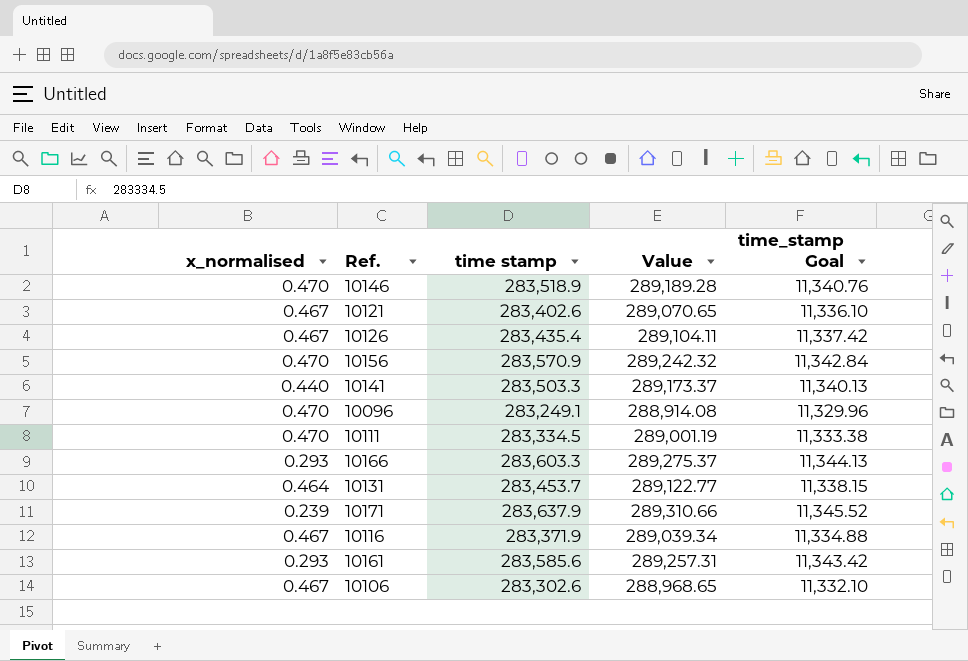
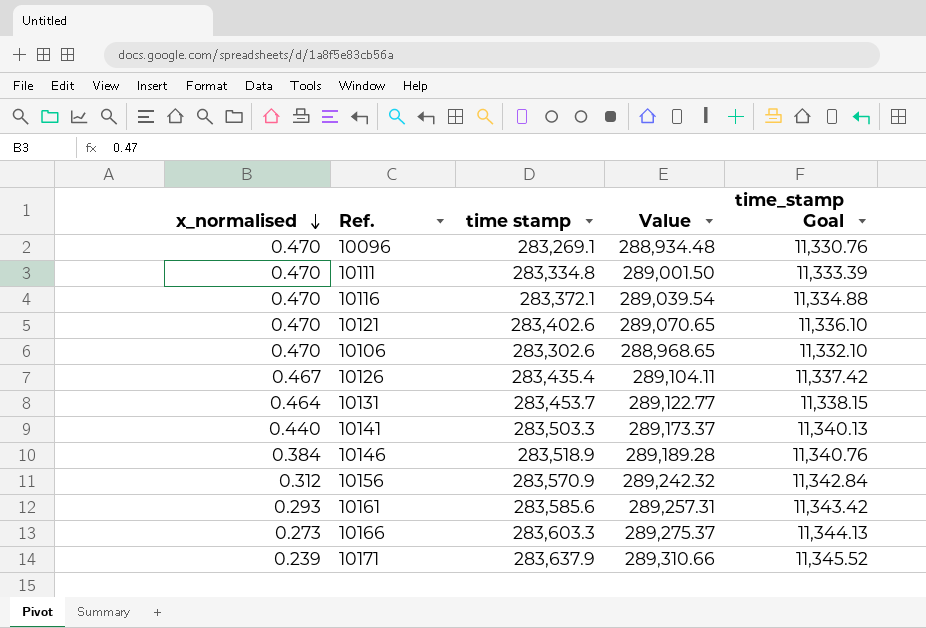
row order: none -> x_normalised descending
10096 | time stamp: 283,249.1 -> 283,269.1
10096 | Value: 288,914.08 -> 288,934.48
10096 | time_stamp Goal: 11,329.96 -> 11,330.76
10111 | time stamp: 283,334.5 -> 283,334.8
10111 | Value: 289,001.19 -> 289,001.50
10111 | time_stamp Goal: 11,333.38 -> 11,333.39
10116 | x_normalised: 0.467 -> 0.470
10116 | time stamp: 283,371.9 -> 283,372.1
10116 | Value: 289,039.34 -> 289,039.54
10121 | x_normalised: 0.467 -> 0.470
10106 | x_normalised: 0.467 -> 0.470
10146 | x_normalised: 0.470 -> 0.384
10156 | x_normalised: 0.470 -> 0.312
10166 | x_normalised: 0.293 -> 0.273

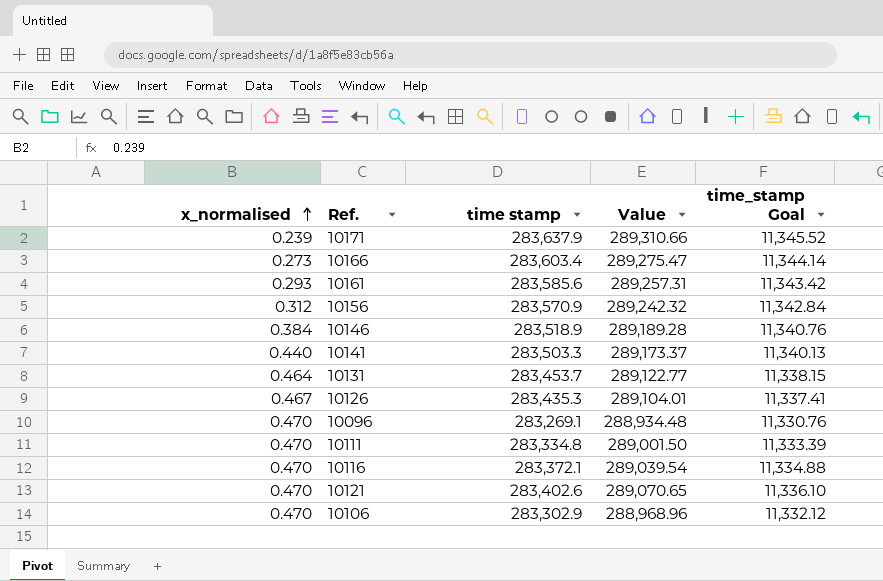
row order: x_normalised descending -> x_normalised ascending
10166 | time stamp: 283,603.3 -> 283,603.4
10166 | Value: 289,275.37 -> 289,275.47
10166 | time_stamp Goal: 11,344.13 -> 11,344.14
10126 | time stamp: 283,435.4 -> 283,435.3
10126 | Value: 289,104.11 -> 289,104.01
10126 | time_stamp Goal: 11,337.42 -> 11,337.41
10106 | time stamp: 283,302.6 -> 283,302.9
10106 | Value: 288,968.65 -> 288,968.96
10106 | time_stamp Goal: 11,332.10 -> 11,332.12

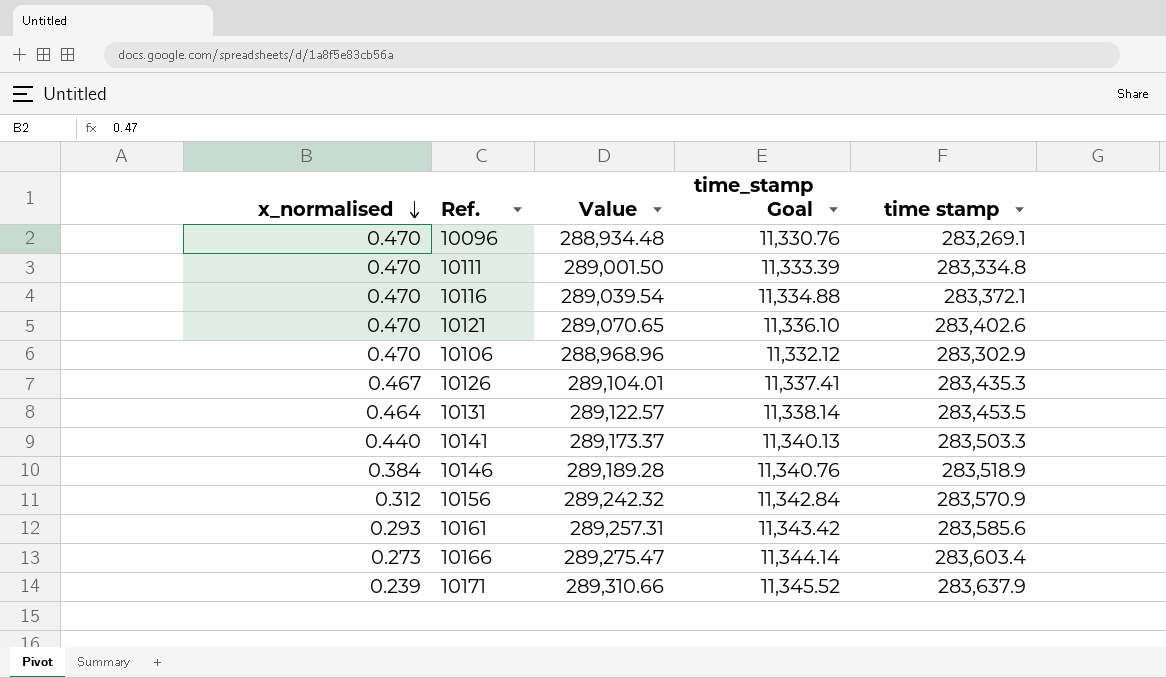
row order: x_normalised ascending -> x_normalised descending
column time stamp | position: 3 -> 5
10131 | Value: 289,122.77 -> 289,122.57
10131 | time_stamp Goal: 11,338.15 -> 11,338.14
10131 | time stamp: 283,453.7 -> 283,453.5

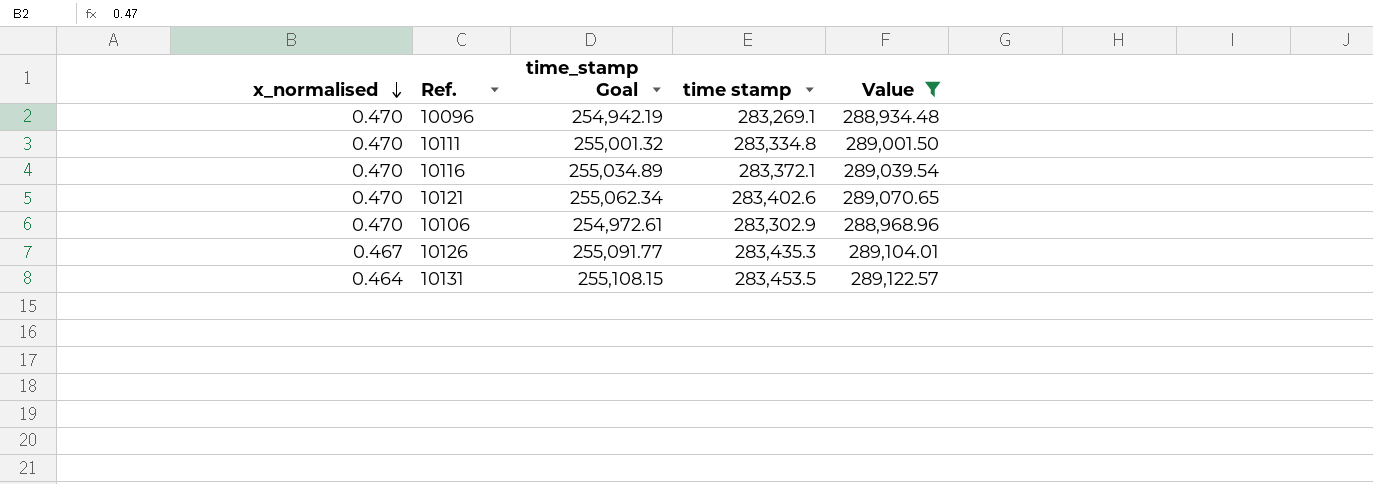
filter: none -> Value <= 289,122.57
column time_stamp Goal | formula: [time stamp] * 0.04 -> [time stamp] * 0.9
column Value | position: 3 -> 5

